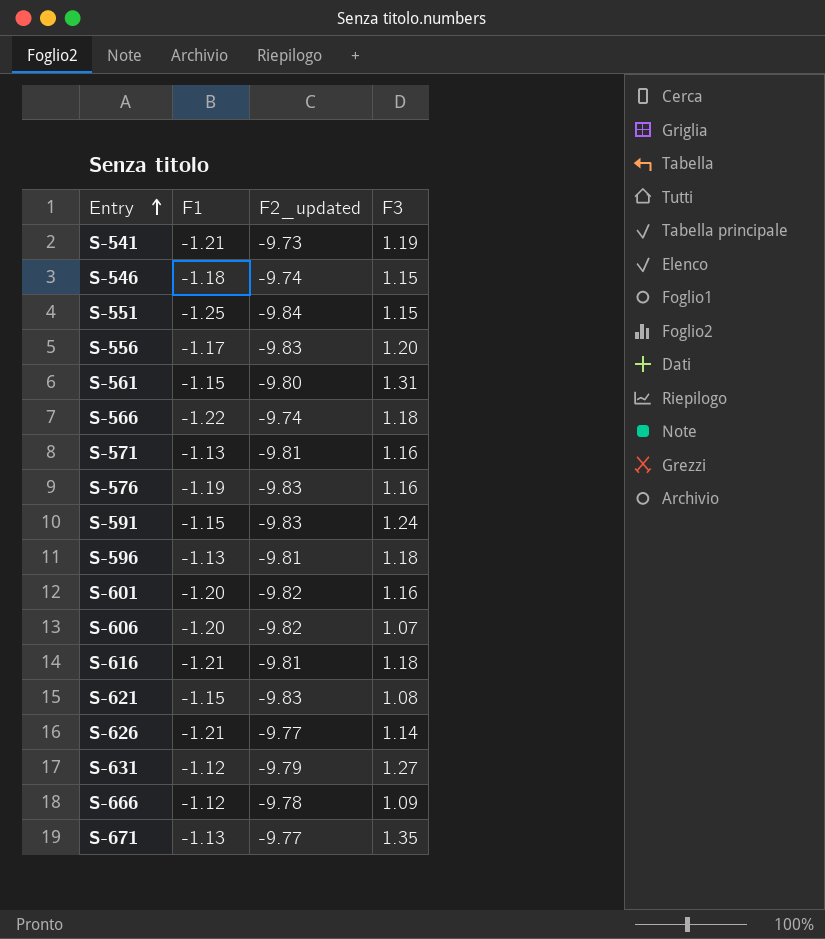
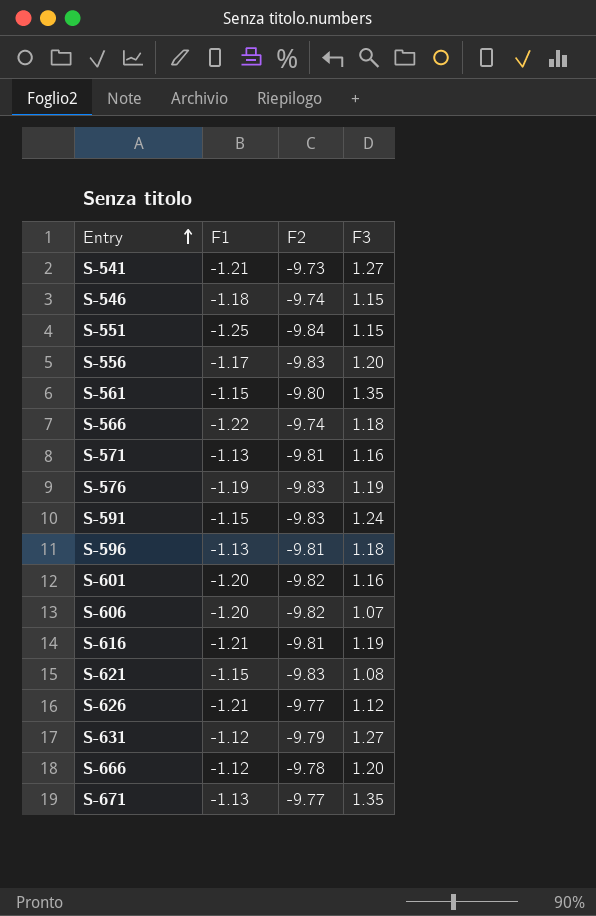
column name: F2_updated -> F2
S-541 | F3: 1.19 -> 1.27
S-561 | F3: 1.31 -> 1.35
S-576 | F3: 1.16 -> 1.19
S-616 | F3: 1.18 -> 1.19
S-626 | F3: 1.14 -> 1.12
S-666 | F3: 1.09 -> 1.20

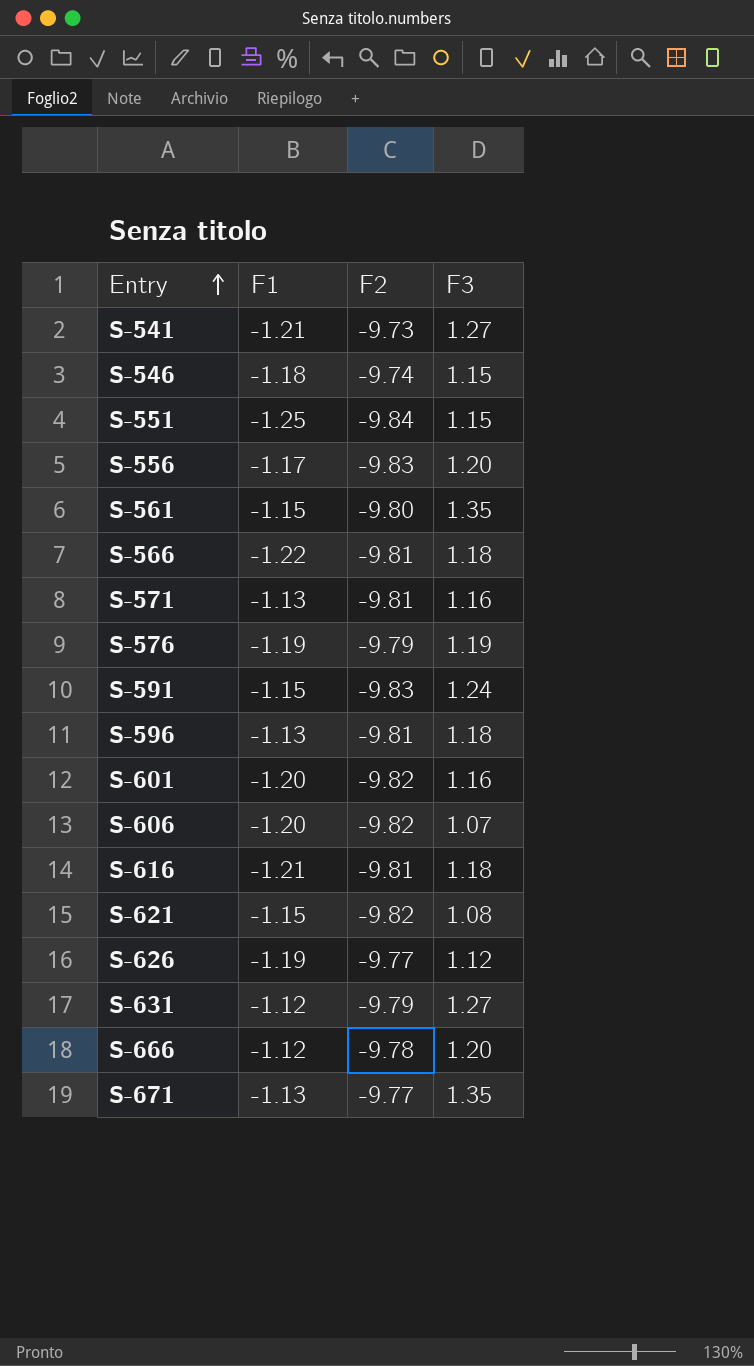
S-566 | F2: -9.74 -> -9.81
S-576 | F2: -9.83 -> -9.79
S-616 | F3: 1.19 -> 1.18
S-621 | F2: -9.83 -> -9.82
S-626 | F1: -1.21 -> -1.19

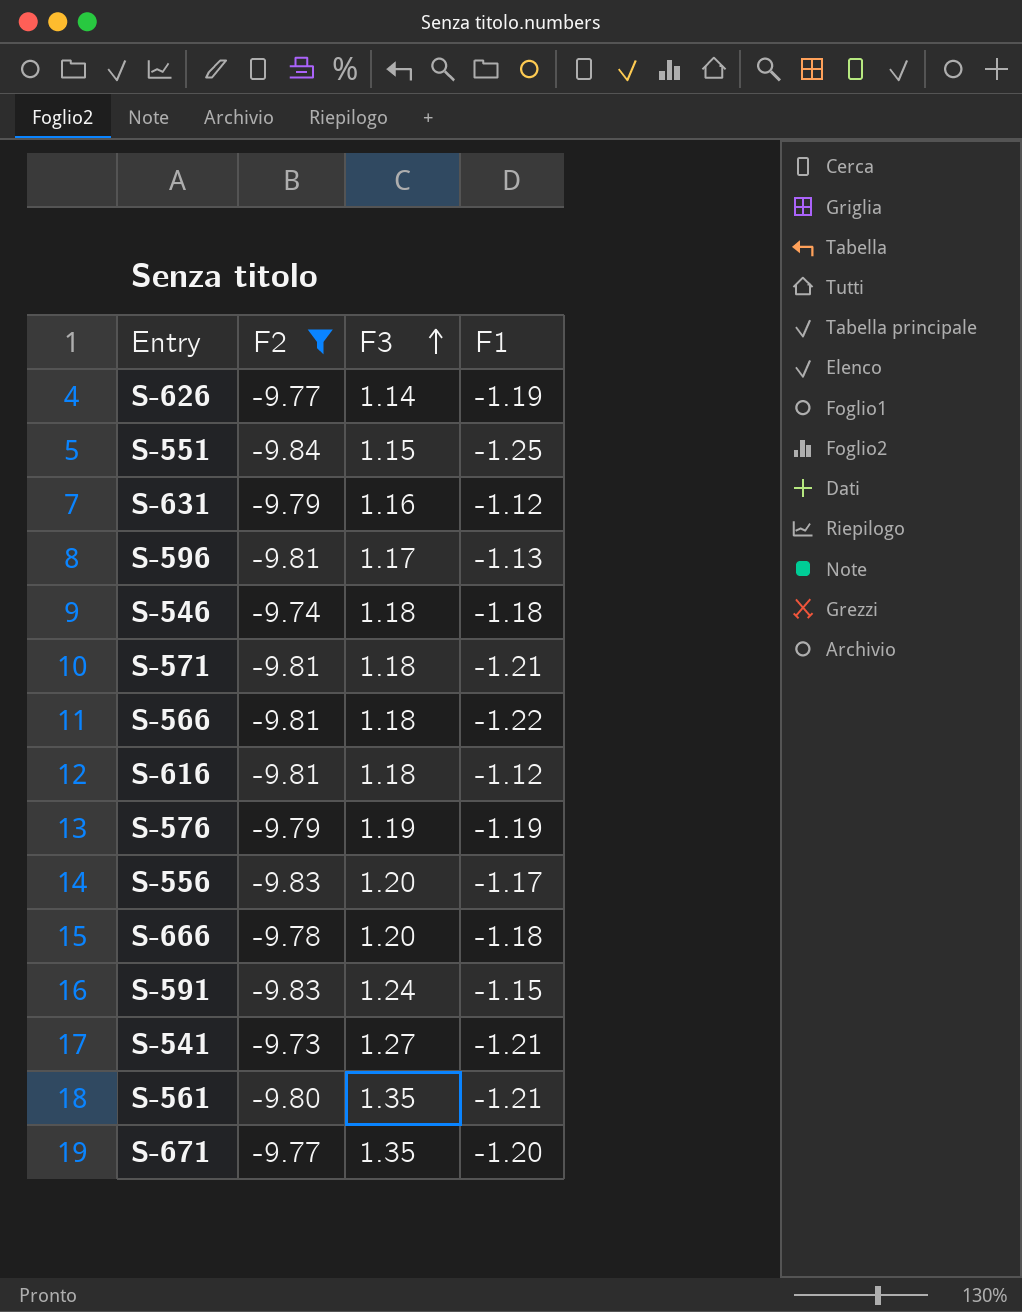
filter: none -> F2 != -9.82
row order: Entry ascending -> F3 ascending
column F1 | position: 2 -> 4
S-626 | F3: 1.12 -> 1.14
S-631 | F3: 1.27 -> 1.16
S-596 | F3: 1.18 -> 1.17
S-546 | F3: 1.15 -> 1.18
S-571 | F3: 1.16 -> 1.18
S-571 | F1: -1.13 -> -1.21
S-616 | F1: -1.21 -> -1.12
S-666 | F1: -1.12 -> -1.18
S-561 | F1: -1.15 -> -1.21
S-671 | F1: -1.13 -> -1.20

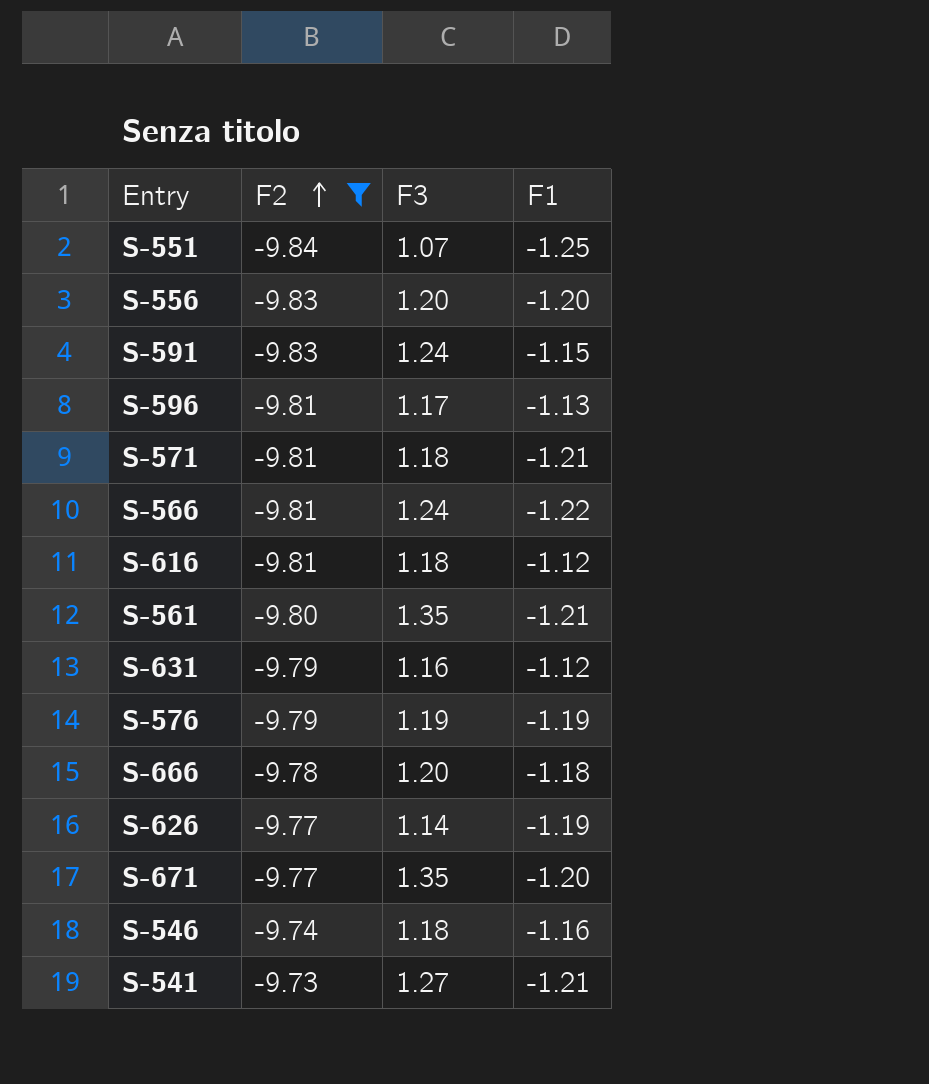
row order: F3 ascending -> F2 ascending
S-551 | F3: 1.15 -> 1.07
S-556 | F1: -1.17 -> -1.20
S-566 | F3: 1.18 -> 1.24
S-546 | F1: -1.18 -> -1.16

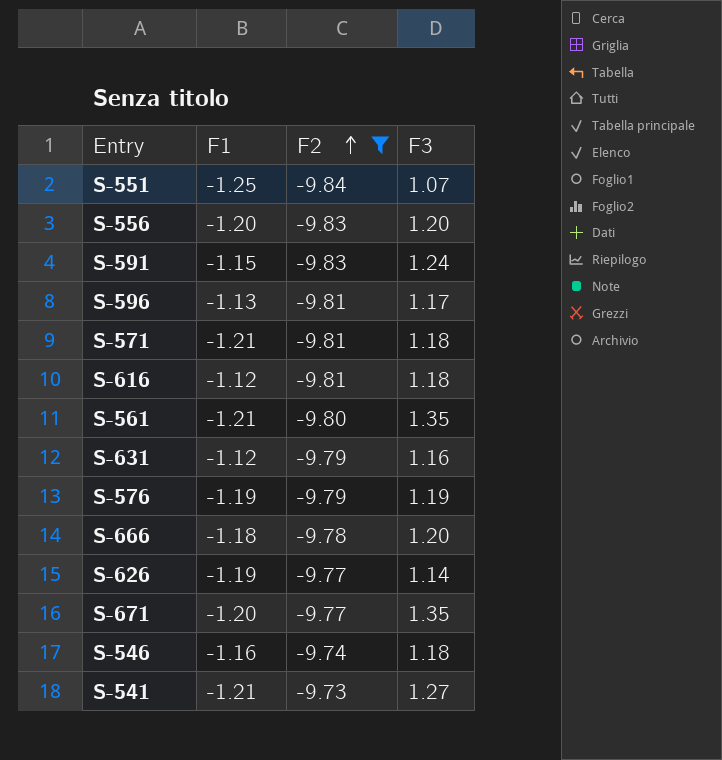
column F1 | position: 4 -> 2
row S-566: -9.81 | 1.24 | -1.22 -> none

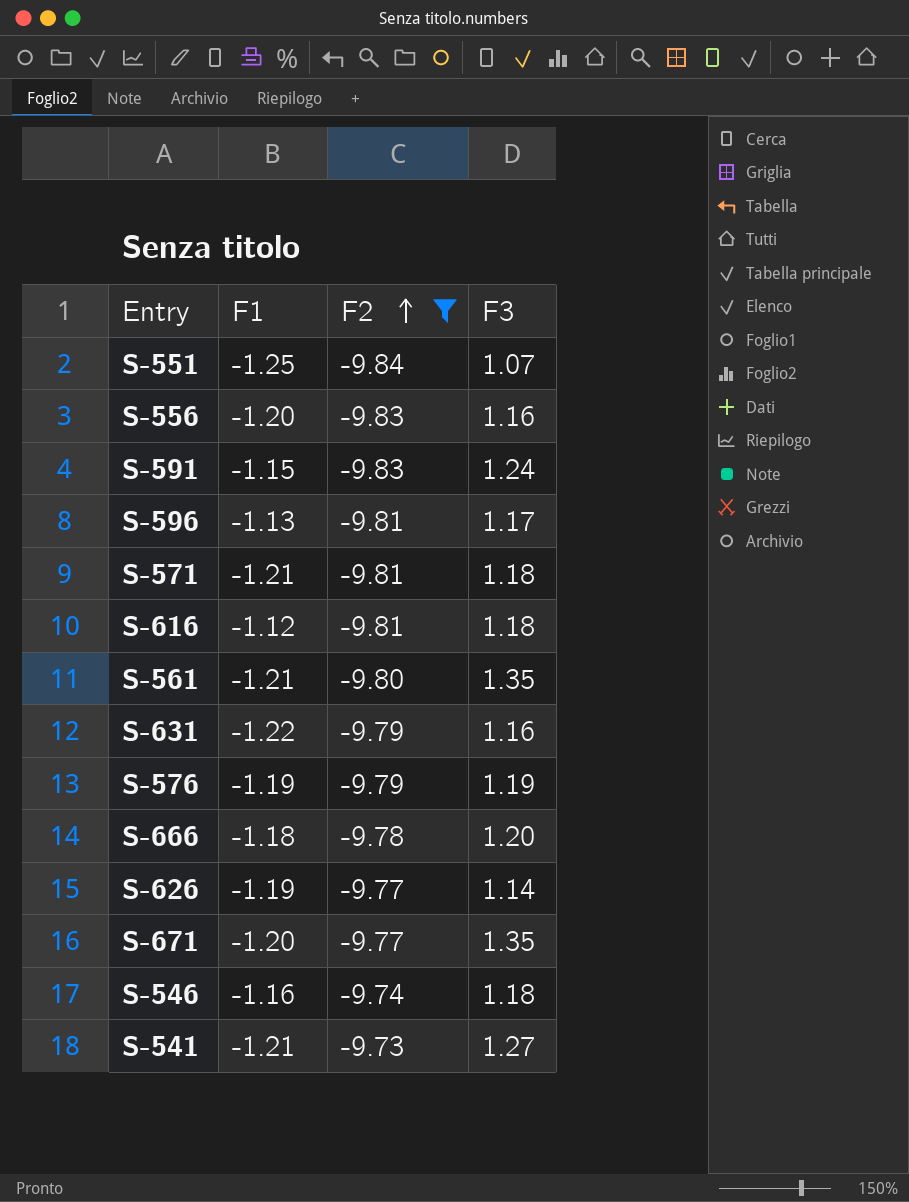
S-556 | F3: 1.20 -> 1.16
S-631 | F1: -1.12 -> -1.22

